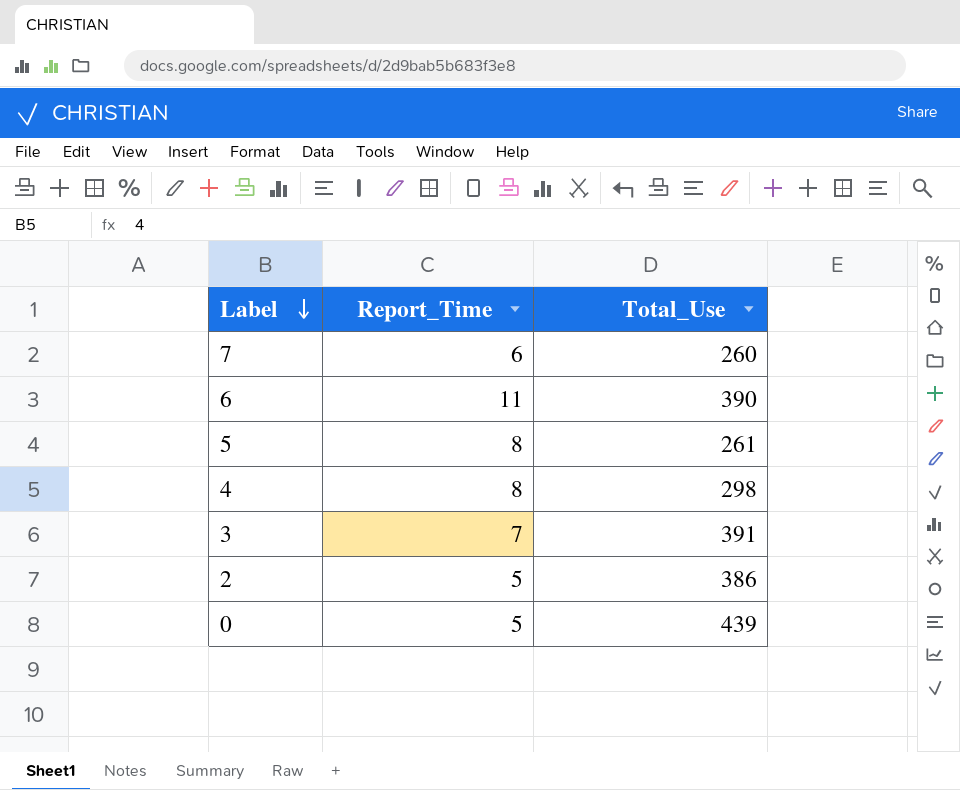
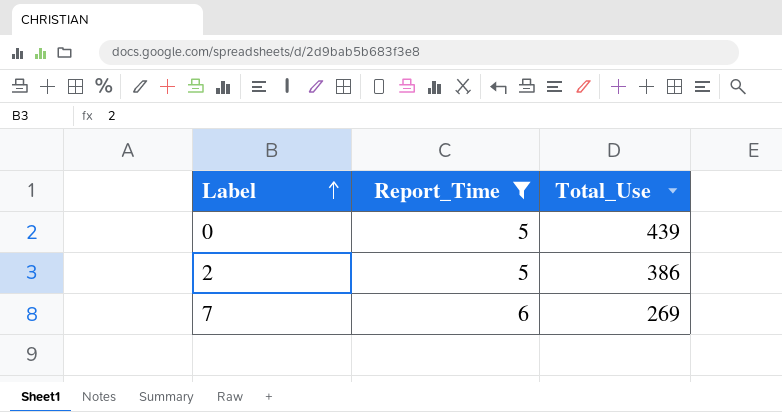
filter: none -> Report_Time <= 6
row order: Label descending -> Label ascending
7 | Total_Use: 260 -> 269

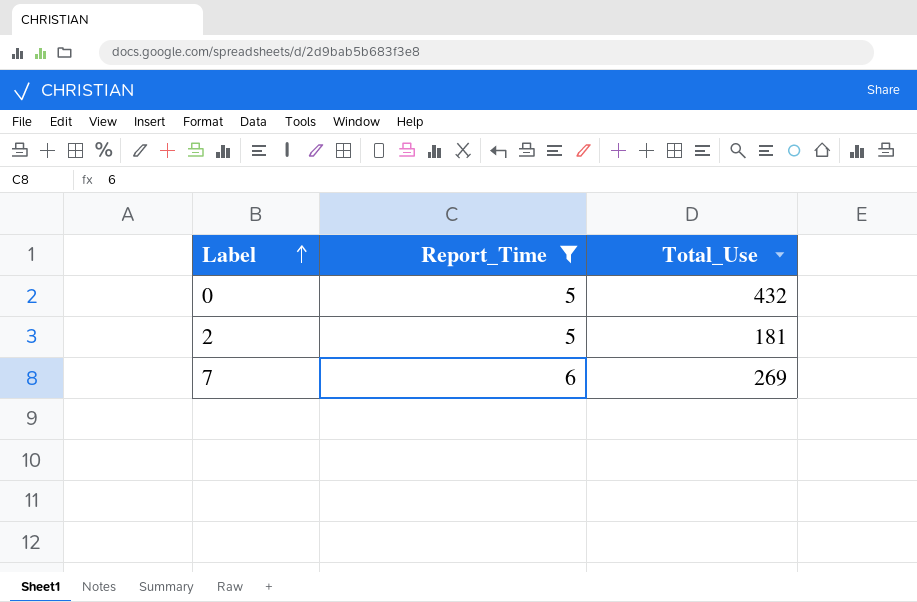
0 | Total_Use: 439 -> 432
2 | Total_Use: 386 -> 181

